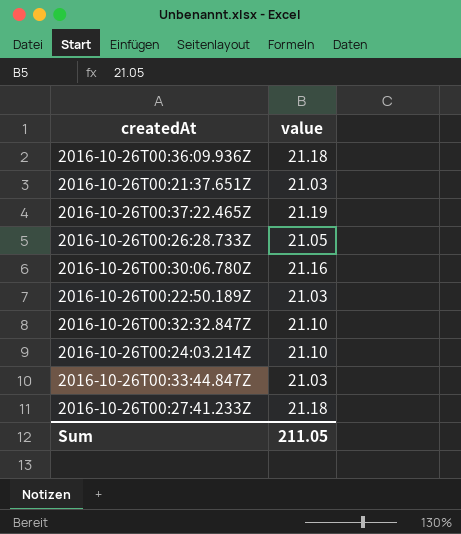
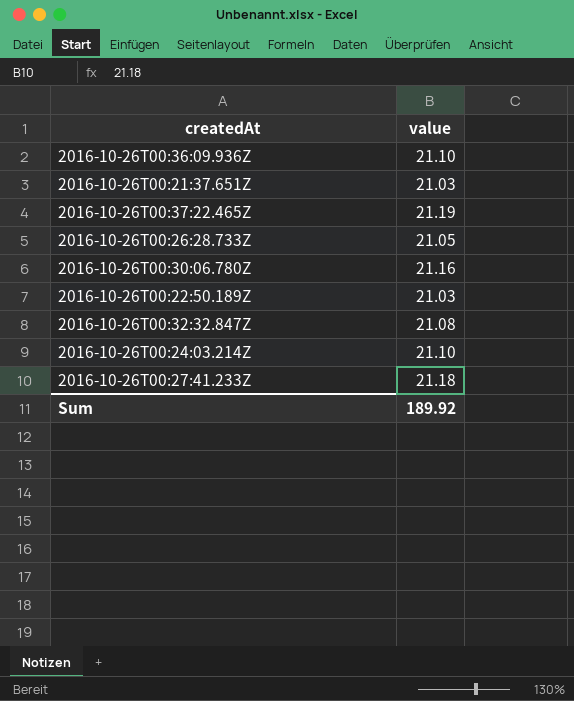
row 2016-10-26T00:33:44.847Z: 21.03 -> none
2016-10-26T00:36:09.936Z | value: 21.18 -> 21.10
2016-10-26T00:32:32.847Z | value: 21.10 -> 21.08
Sum | value: 211.05 -> 189.92

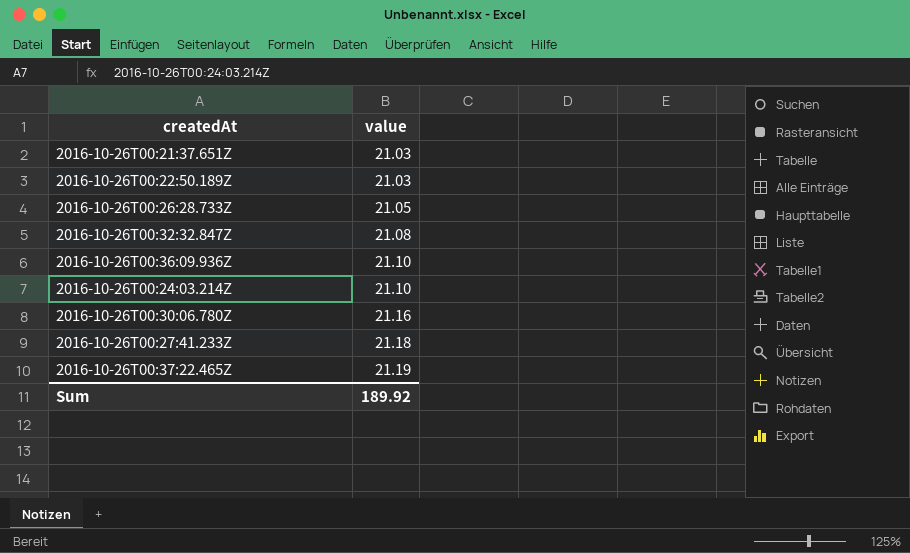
row order: none -> value ascending

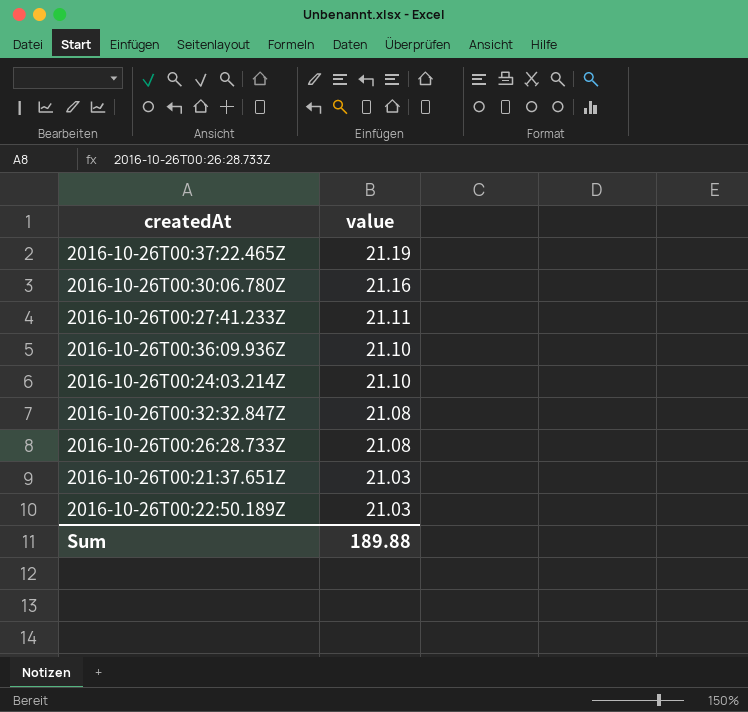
row order: value ascending -> value descending
2016-10-26T00:27:41.233Z | value: 21.18 -> 21.11
2016-10-26T00:26:28.733Z | value: 21.05 -> 21.08
Sum | value: 189.92 -> 189.88

